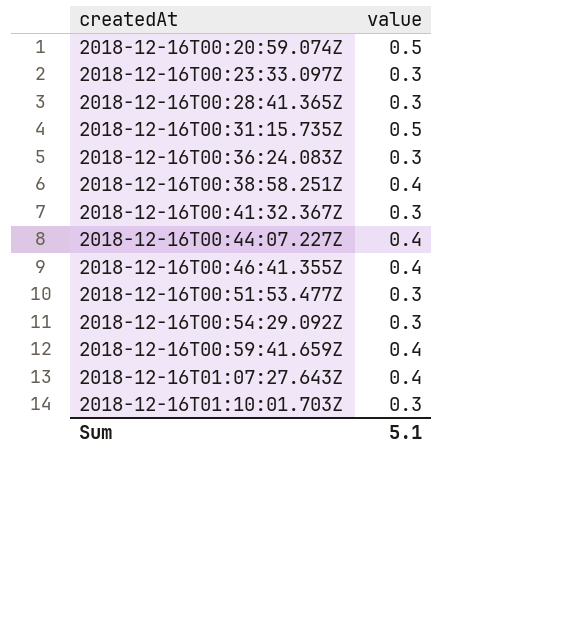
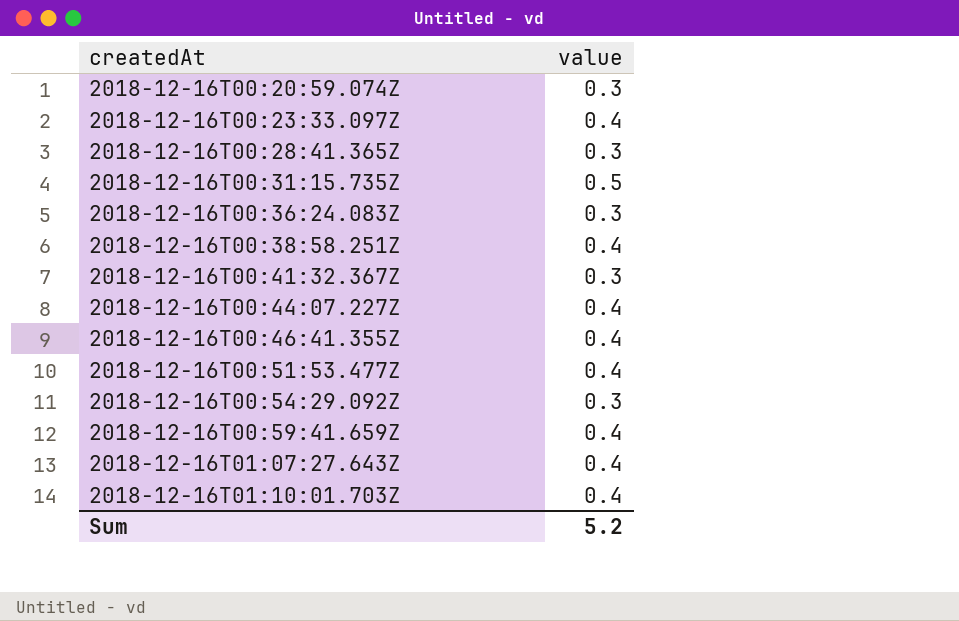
2018-12-16T00:20:59.074Z | value: 0.5 -> 0.3
2018-12-16T00:23:33.097Z | value: 0.3 -> 0.4
2018-12-16T00:51:53.477Z | value: 0.3 -> 0.4
2018-12-16T01:10:01.703Z | value: 0.3 -> 0.4
Sum | value: 5.1 -> 5.2

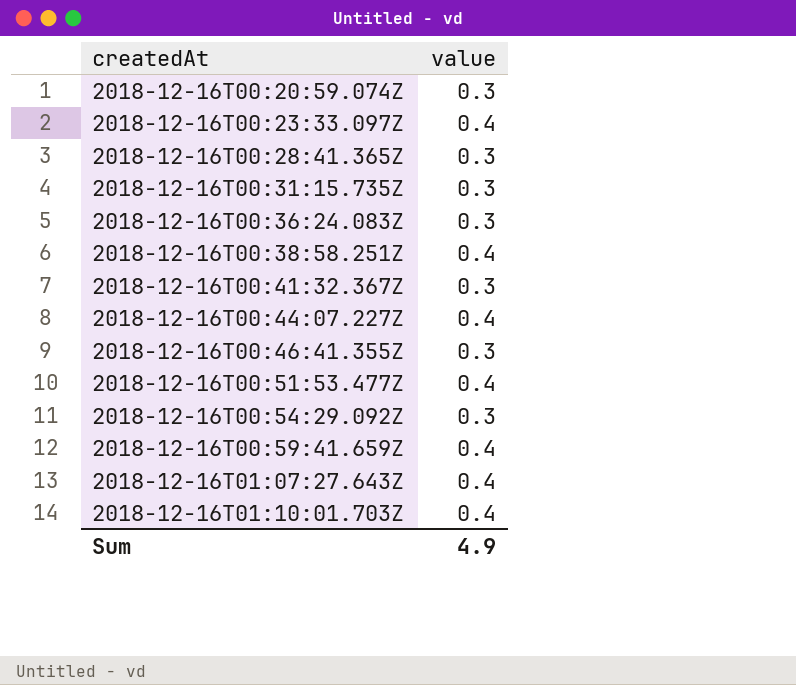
2018-12-16T00:31:15.735Z | value: 0.5 -> 0.3
2018-12-16T00:46:41.355Z | value: 0.4 -> 0.3
Sum | value: 5.2 -> 4.9

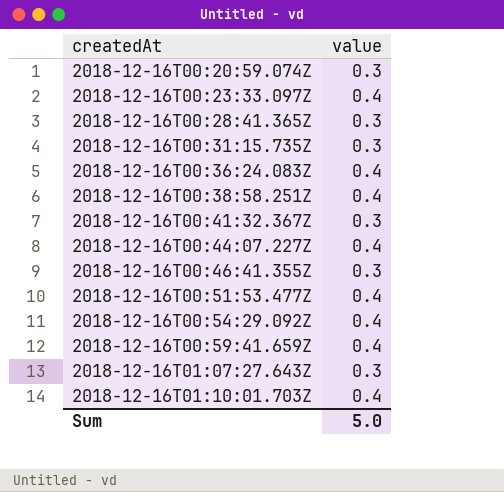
2018-12-16T00:36:24.083Z | value: 0.3 -> 0.4
2018-12-16T00:54:29.092Z | value: 0.3 -> 0.4
2018-12-16T01:07:27.643Z | value: 0.4 -> 0.3
Sum | value: 4.9 -> 5.0

